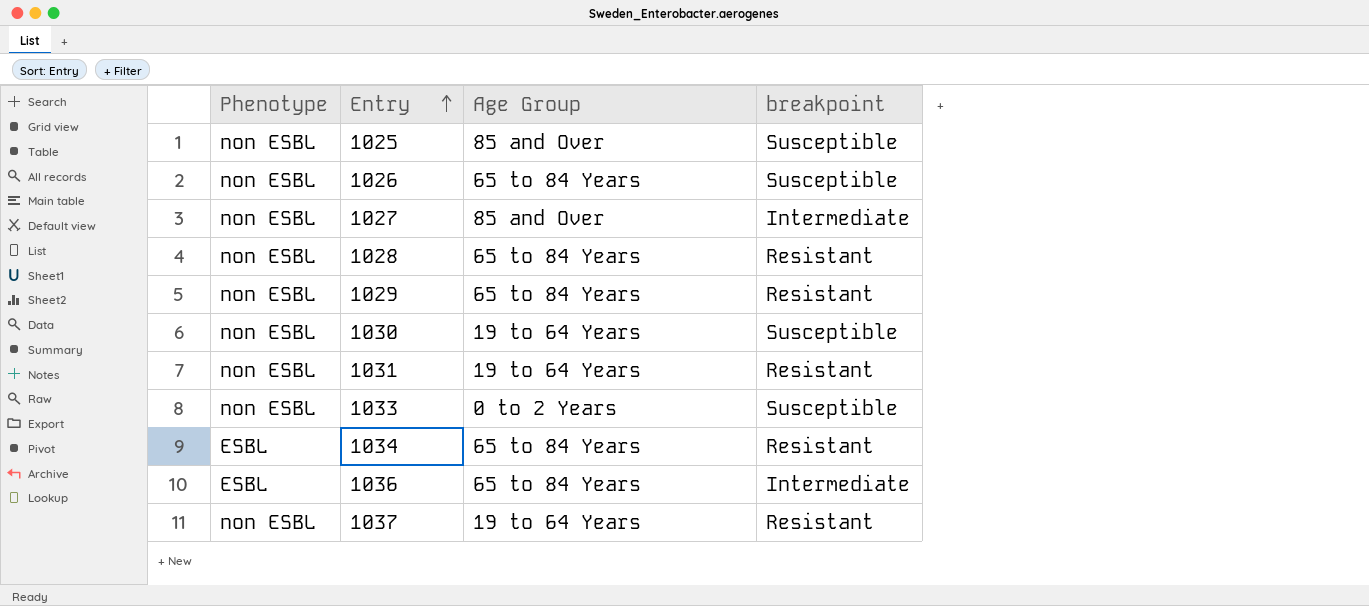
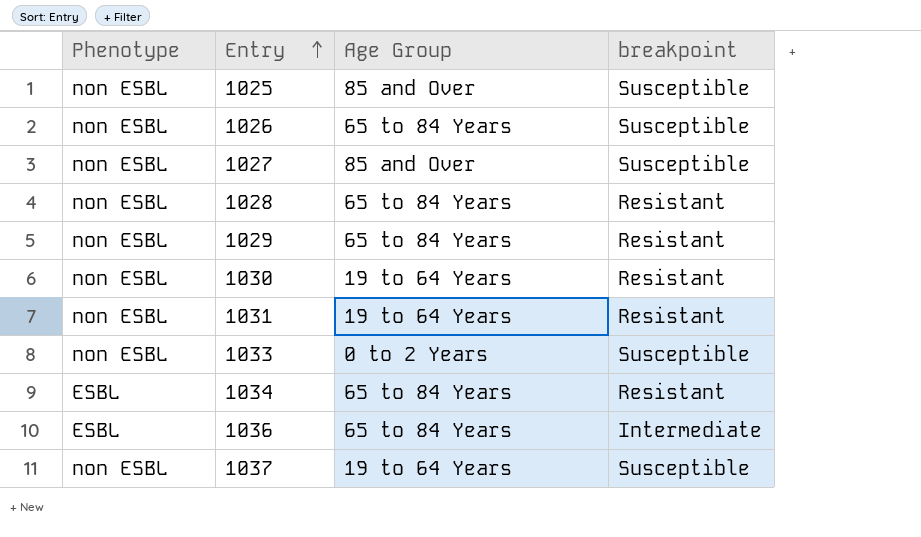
1027 | breakpoint: Intermediate -> Susceptible
1030 | breakpoint: Susceptible -> Resistant
1037 | breakpoint: Resistant -> Susceptible

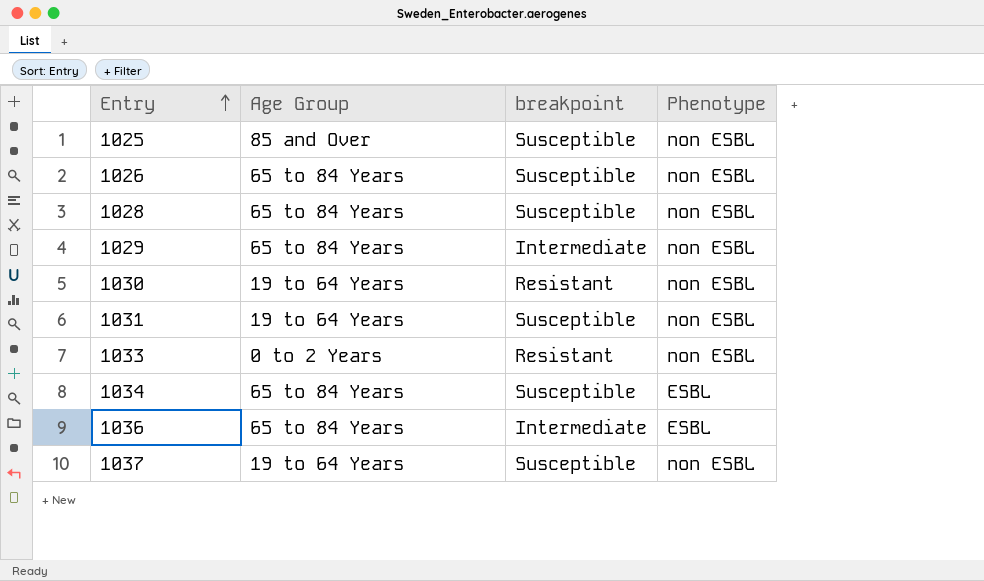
column Phenotype | position: 1 -> 4
row 1027: non ESBL | 85 and Over | Susceptible -> none
1028 | breakpoint: Resistant -> Susceptible
1029 | breakpoint: Resistant -> Intermediate
1031 | breakpoint: Resistant -> Susceptible
1033 | breakpoint: Susceptible -> Resistant
1034 | breakpoint: Resistant -> Susceptible

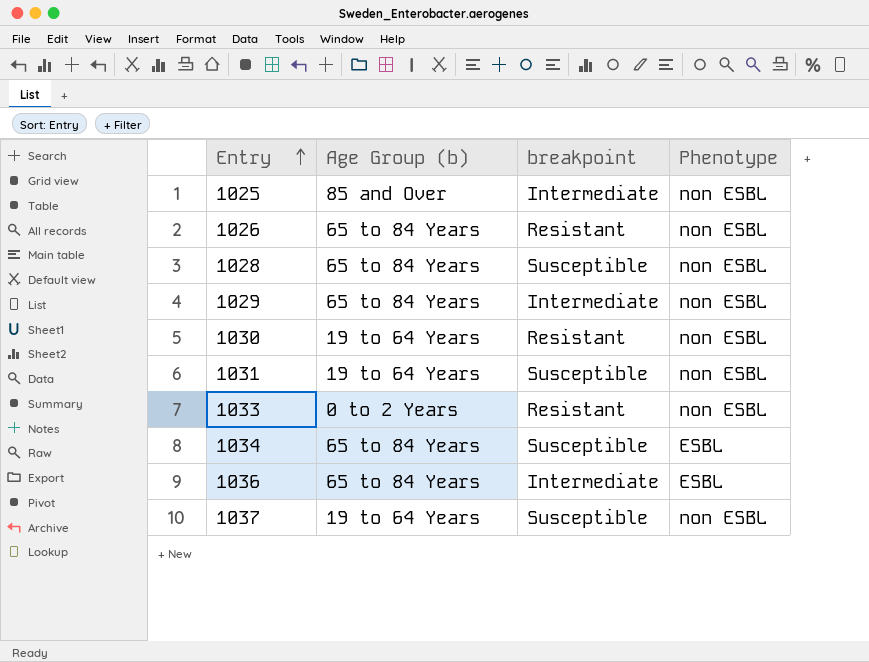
column name: Age Group -> Age Group (b)
1025 | breakpoint: Susceptible -> Intermediate
1026 | breakpoint: Susceptible -> Resistant

